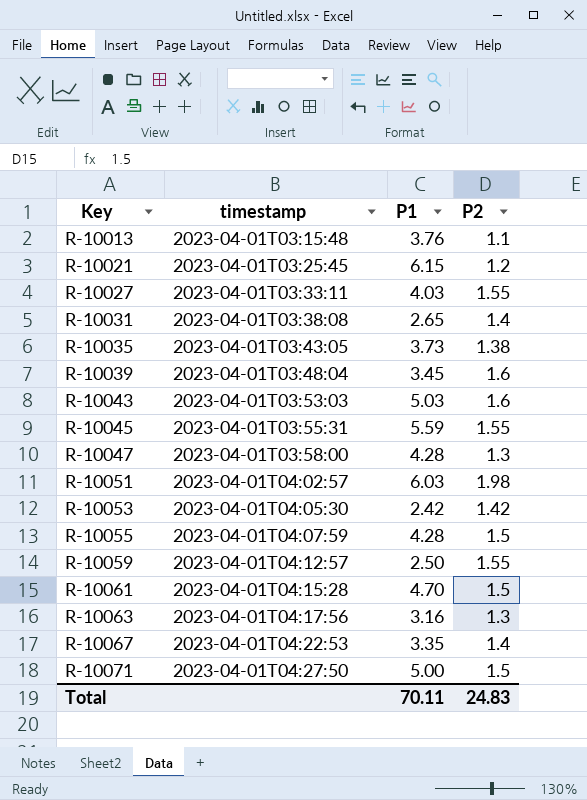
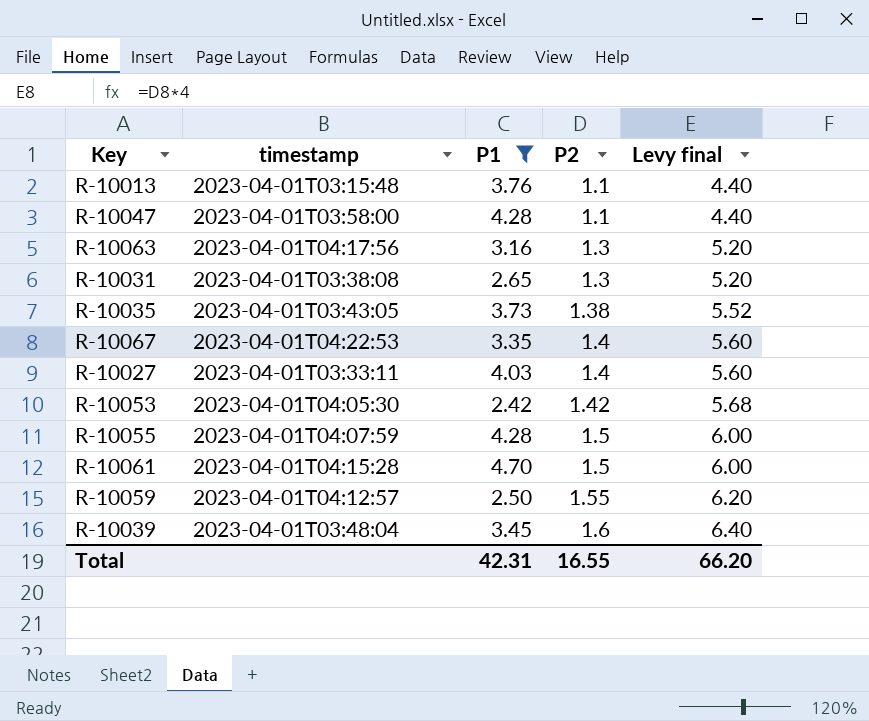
filter: none -> P1 <= 4.70
row order: Key ascending -> P2 ascending
column Levy final | formula: none -> [P2] * 4
R-10047 | P2: 1.3 -> 1.1
R-10031 | P2: 1.4 -> 1.3
R-10027 | P2: 1.55 -> 1.4
Total | P1: 70.11 -> 42.31
Total | P2: 24.83 -> 16.55

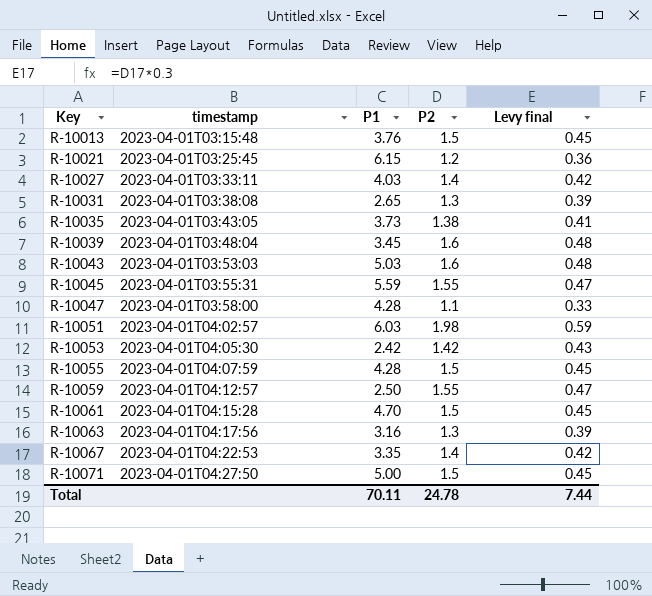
filter: P1 <= 4.70 -> none
row order: P2 ascending -> Key ascending
column Levy final | formula: [P2] * 4 -> [P2] * 0.3
R-10013 | P2: 1.1 -> 1.5
Total | P1: 42.31 -> 70.11
Total | P2: 16.55 -> 24.78
Total | Levy final: 66.20 -> 7.44

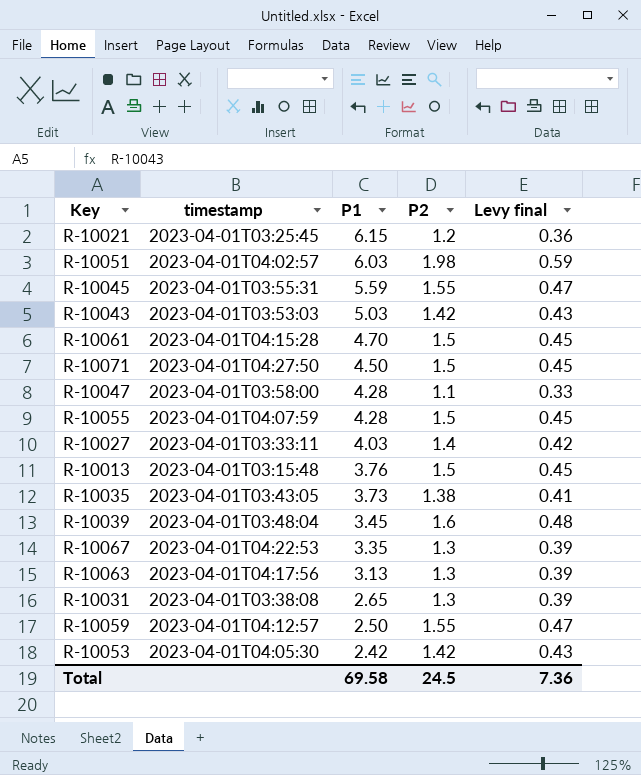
row order: Key ascending -> P1 descending
R-10043 | P2: 1.6 -> 1.42
R-10043 | Levy final: 0.48 -> 0.43
R-10071 | P1: 5.00 -> 4.50
R-10067 | P2: 1.4 -> 1.3
R-10067 | Levy final: 0.42 -> 0.39
R-10063 | P1: 3.16 -> 3.13
Total | P1: 70.11 -> 69.58
Total | P2: 24.78 -> 24.5
Total | Levy final: 7.44 -> 7.36

